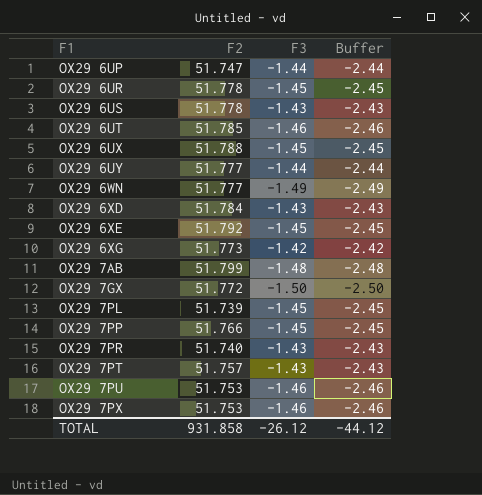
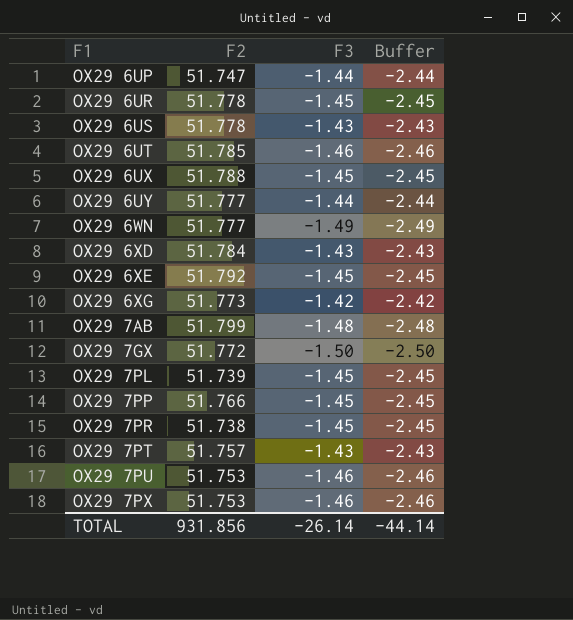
OX29 7PR | F2: 51.740 -> 51.738
OX29 7PR | F3: -1.43 -> -1.45
OX29 7PR | Buffer: -2.43 -> -2.45
TOTAL | F2: 931.858 -> 931.856
TOTAL | F3: -26.12 -> -26.14
TOTAL | Buffer: -44.12 -> -44.14

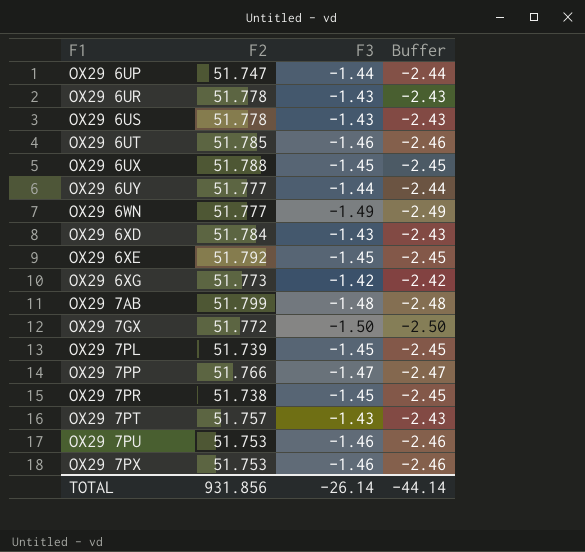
OX29 6UR | F3: -1.45 -> -1.43
OX29 6UR | Buffer: -2.45 -> -2.43
OX29 7PP | F3: -1.45 -> -1.47
OX29 7PP | Buffer: -2.45 -> -2.47

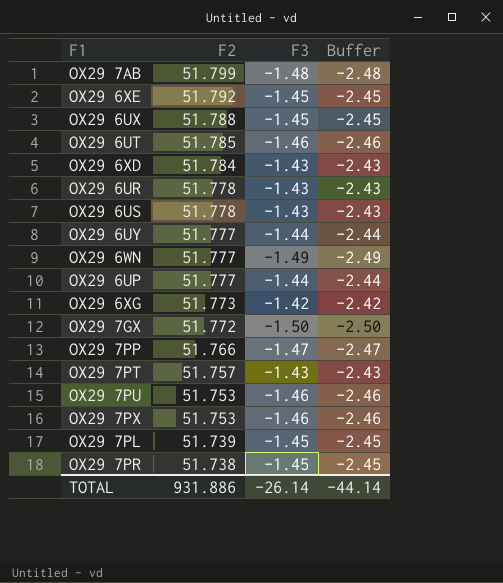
row order: F1 ascending -> F2 descending
OX29 6UP | F2: 51.747 -> 51.777
TOTAL | F2: 931.856 -> 931.886

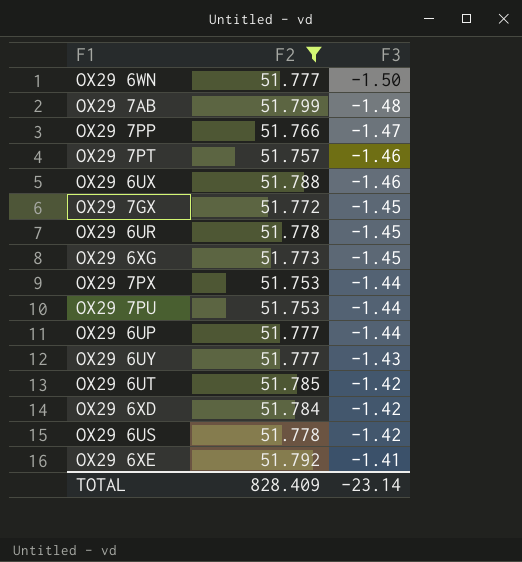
filter: none -> F2 >= 51.753
row order: F2 descending -> F3 ascending
column Buffer | formula: [F3] - 1 -> none
OX29 6WN | F3: -1.49 -> -1.50
OX29 7PT | F3: -1.43 -> -1.46
OX29 6UX | F3: -1.45 -> -1.46
OX29 7GX | F3: -1.50 -> -1.45
OX29 6UR | F3: -1.43 -> -1.45
OX29 6XG | F3: -1.42 -> -1.45
OX29 7PX | F3: -1.46 -> -1.44
OX29 7PU | F3: -1.46 -> -1.44
OX29 6UY | F3: -1.44 -> -1.43
OX29 6UT | F3: -1.46 -> -1.42
OX29 6XD | F3: -1.43 -> -1.42
OX29 6US | F3: -1.43 -> -1.42
OX29 6XE | F3: -1.45 -> -1.41
TOTAL | F2: 931.886 -> 828.409
TOTAL | F3: -26.14 -> -23.14

